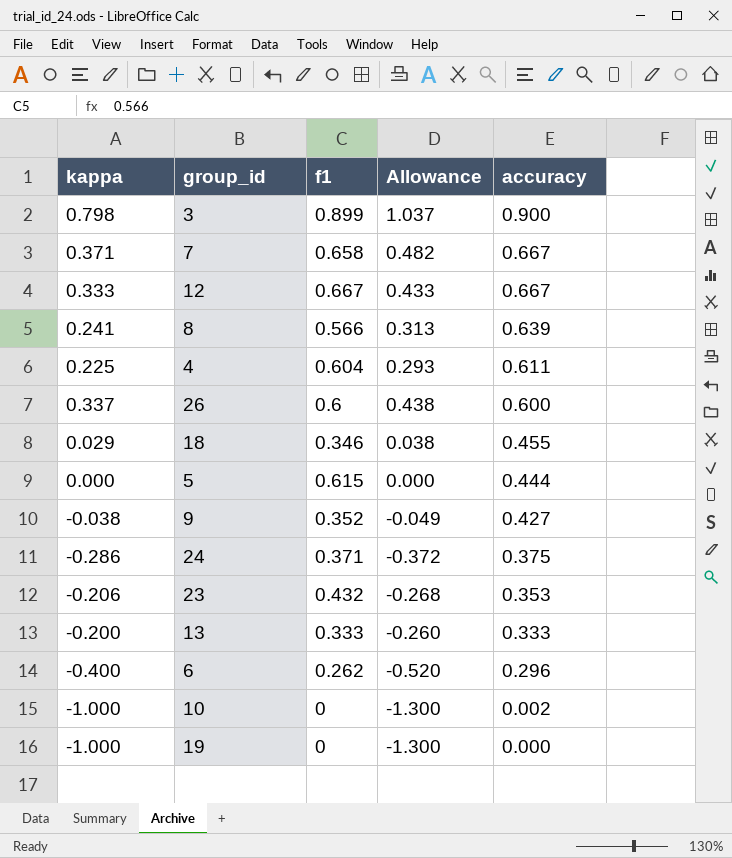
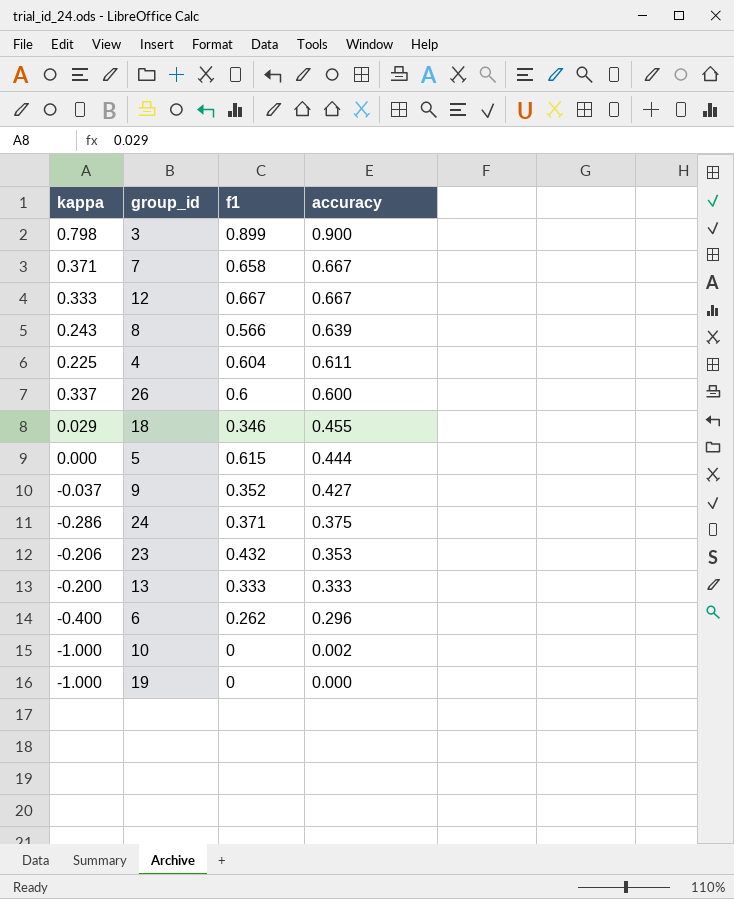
column Allowance | formula: [kappa] * 1.3 -> none
8 | kappa: 0.241 -> 0.243
9 | kappa: -0.038 -> -0.037

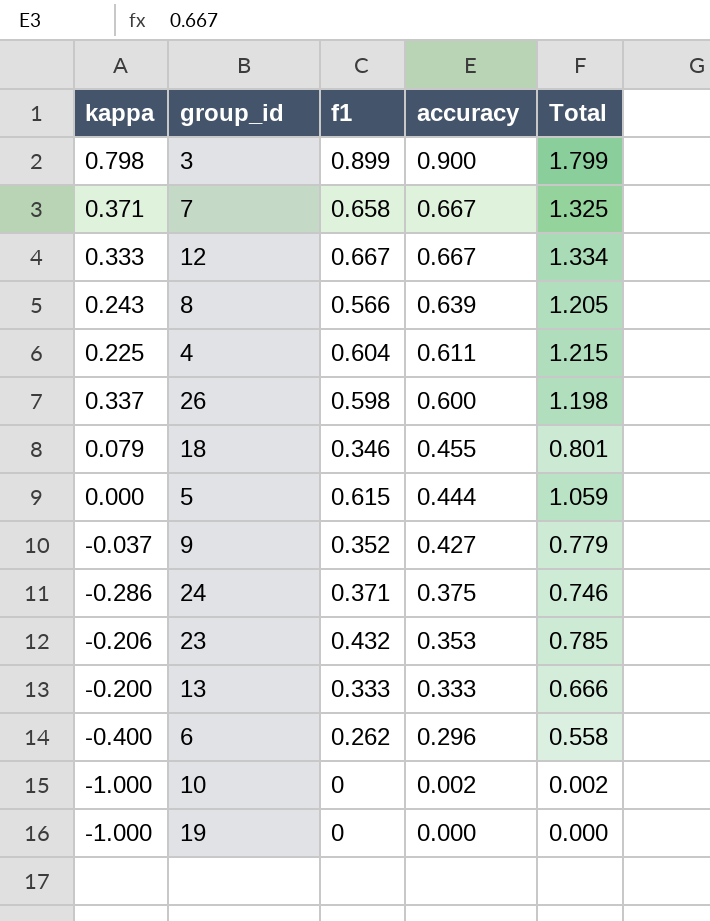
column Total | formula: none -> [f1] + [accuracy]
26 | f1: 0.6 -> 0.598
18 | kappa: 0.029 -> 0.079

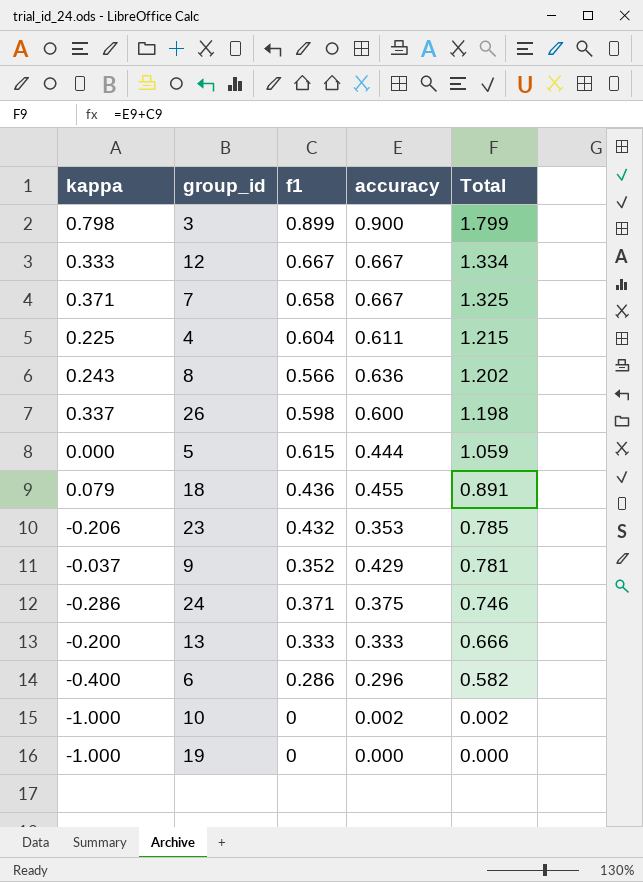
row order: accuracy descending -> Total descending
8 | accuracy: 0.639 -> 0.636
8 | Total: 1.205 -> 1.202
18 | f1: 0.346 -> 0.436
18 | Total: 0.801 -> 0.891
9 | accuracy: 0.427 -> 0.429
9 | Total: 0.779 -> 0.781
6 | f1: 0.262 -> 0.286
6 | Total: 0.558 -> 0.582

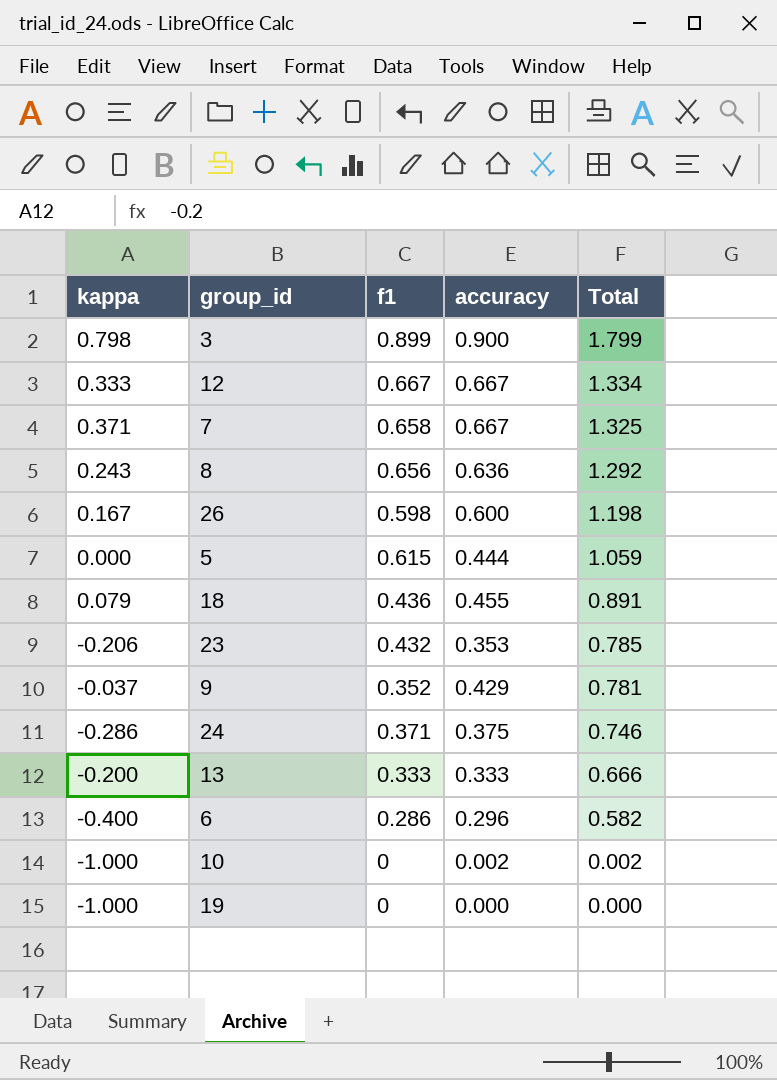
row 4: 0.225 | 0.604 | 0.611 | 1.215 -> none
8 | f1: 0.566 -> 0.656
8 | Total: 1.202 -> 1.292
26 | kappa: 0.337 -> 0.167

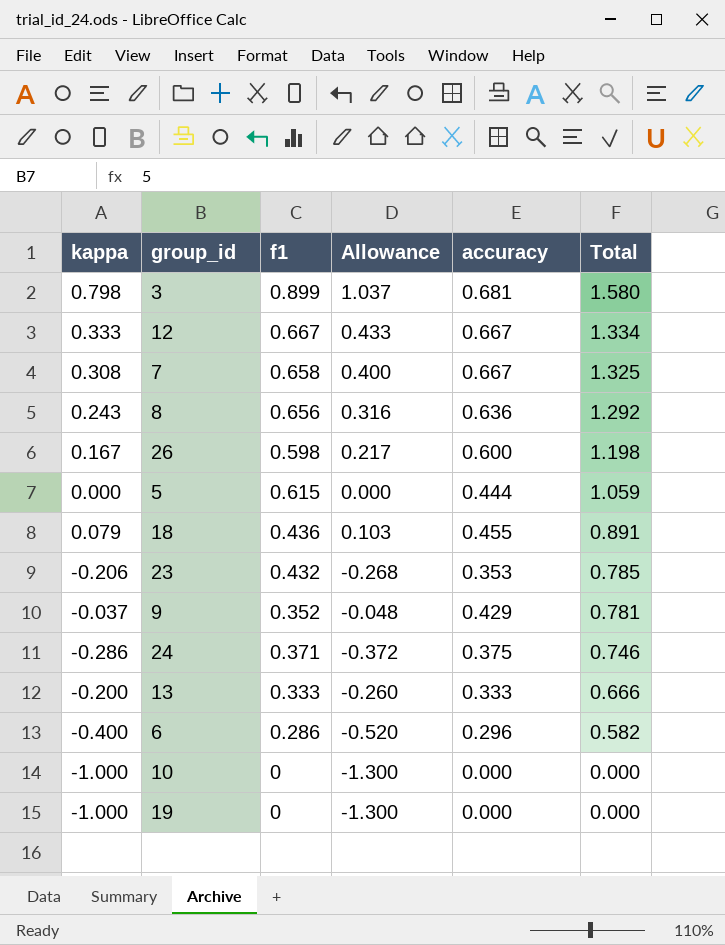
column Allowance | formula: none -> [kappa] * 1.3
3 | accuracy: 0.900 -> 0.681
3 | Total: 1.799 -> 1.580
7 | kappa: 0.371 -> 0.308
10 | accuracy: 0.002 -> 0.000
10 | Total: 0.002 -> 0.000

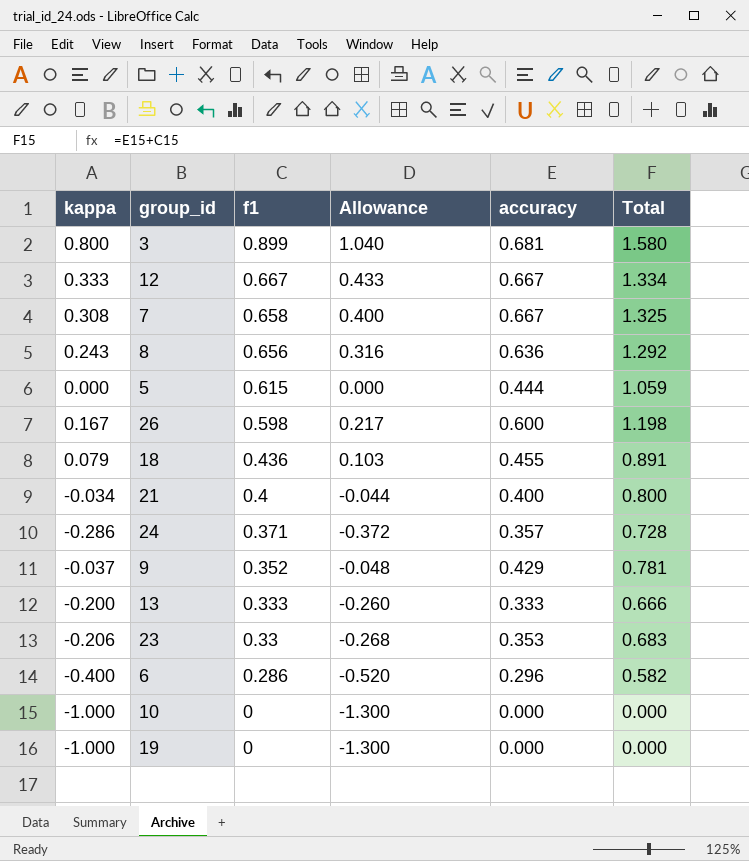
row order: Total descending -> f1 descending
3 | kappa: 0.798 -> 0.800
3 | Allowance: 1.037 -> 1.040
row 21: none -> -0.034 | 0.4 | -0.044 | 0.400 | 0.800
24 | accuracy: 0.375 -> 0.357
24 | Total: 0.746 -> 0.728
23 | f1: 0.432 -> 0.33
23 | Total: 0.785 -> 0.683

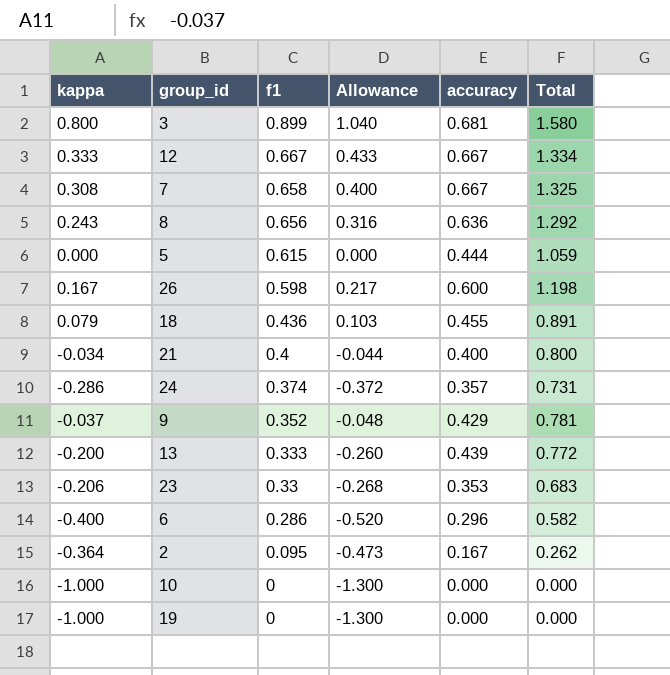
24 | f1: 0.371 -> 0.374
24 | Total: 0.728 -> 0.731
13 | accuracy: 0.333 -> 0.439
13 | Total: 0.666 -> 0.772
row 2: none -> -0.364 | 0.095 | -0.473 | 0.167 | 0.262

